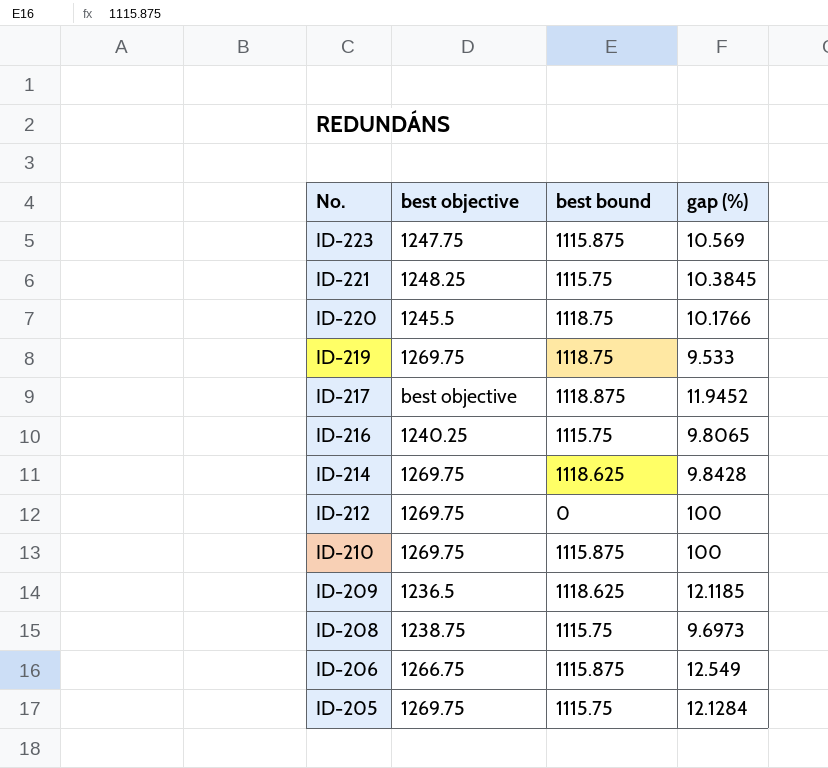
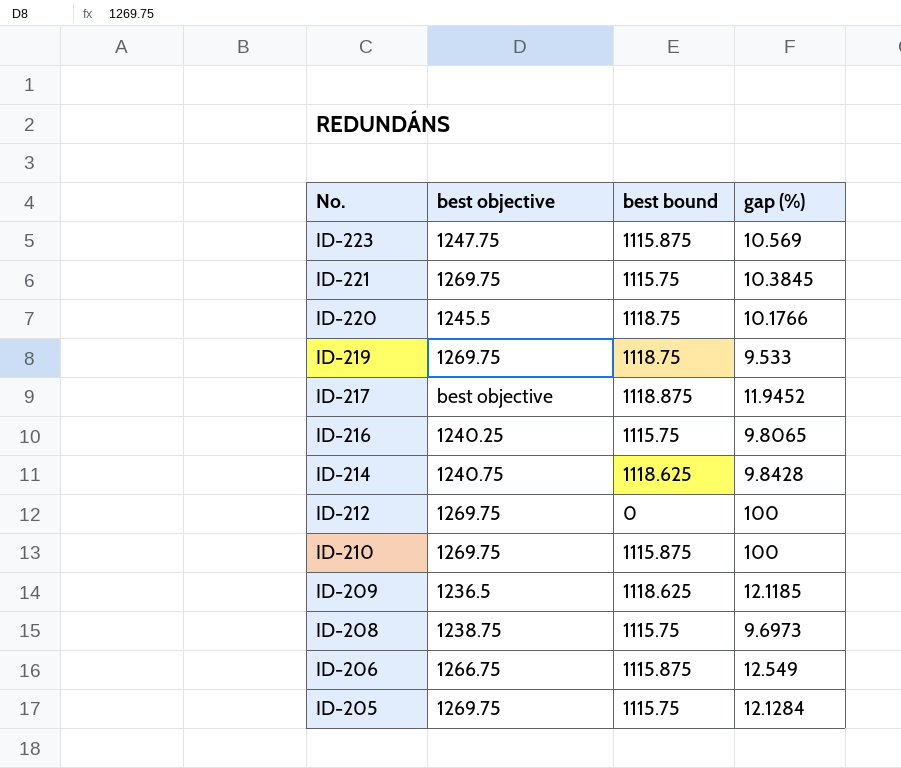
ID-221 | best objective: 1248.25 -> 1269.75
ID-214 | best objective: 1269.75 -> 1240.75

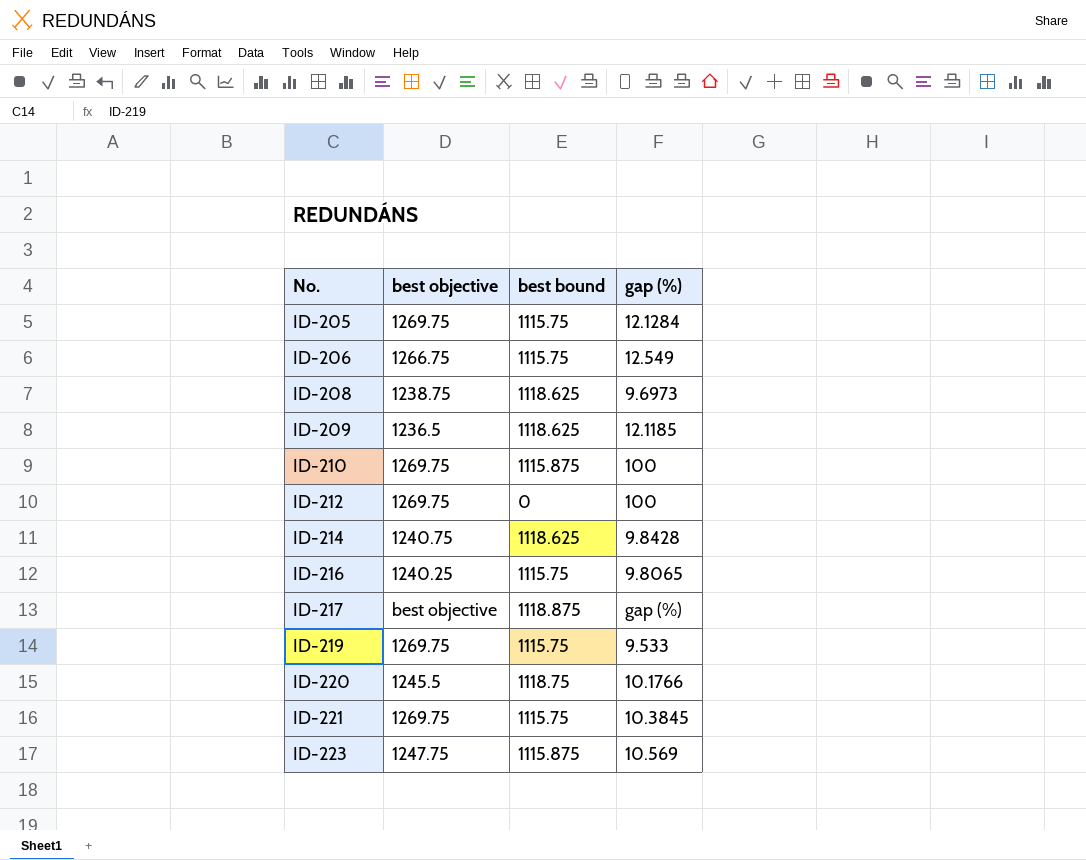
row order: No. descending -> No. ascending
ID-206 | best bound: 1115.875 -> 1115.75
ID-208 | best bound: 1115.75 -> 1118.625
ID-217 | gap (%): 11.9452 -> gap (%)
ID-219 | best bound: 1118.75 -> 1115.75

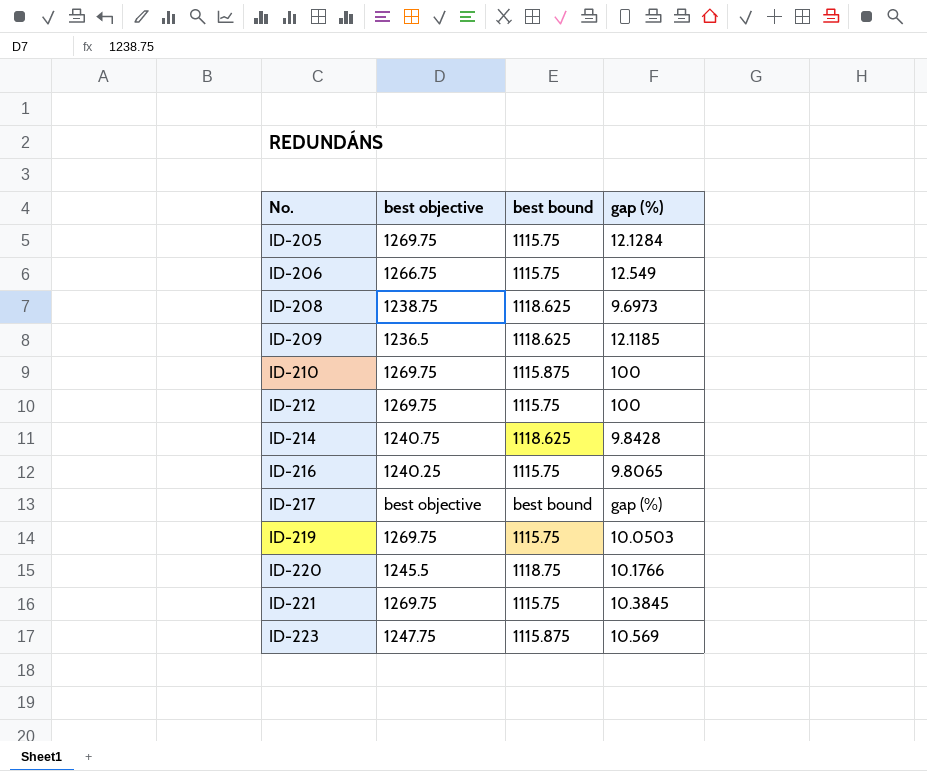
ID-212 | best bound: 0 -> 1115.75
ID-217 | best bound: 1118.875 -> best bound
ID-219 | gap (%): 9.533 -> 10.0503

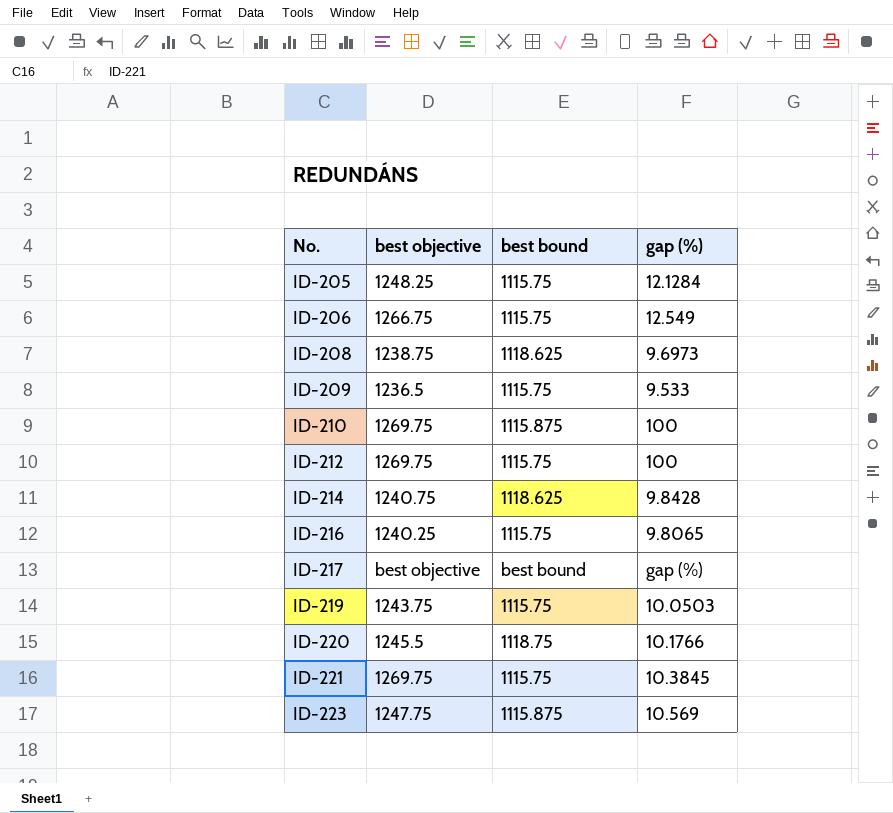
ID-205 | best objective: 1269.75 -> 1248.25
ID-209 | best bound: 1118.625 -> 1115.75
ID-209 | gap (%): 12.1185 -> 9.533
ID-219 | best objective: 1269.75 -> 1243.75

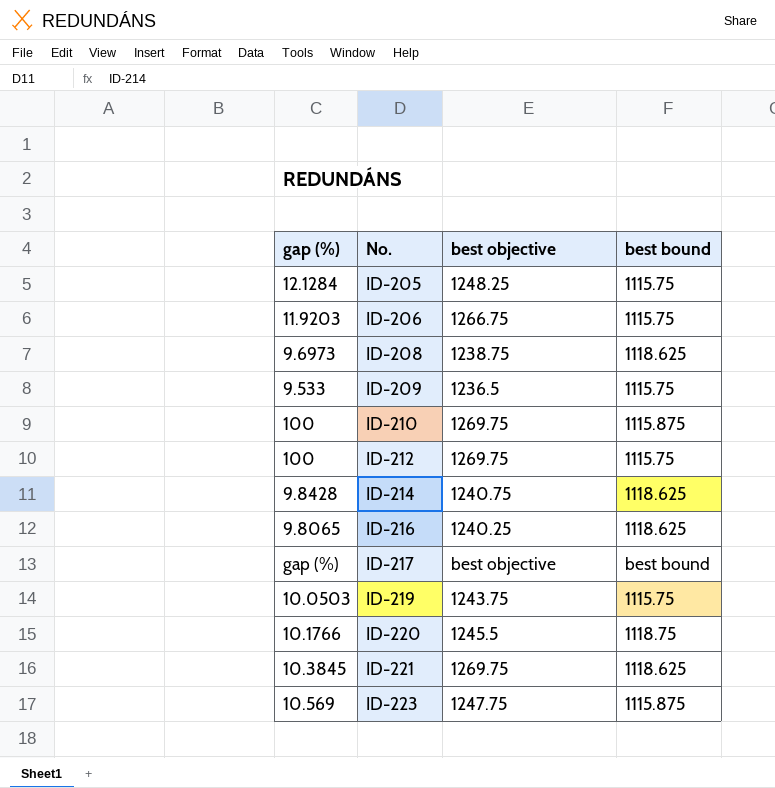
column gap (%) | position: 4 -> 1
ID-206 | gap (%): 12.549 -> 11.9203
ID-216 | best bound: 1115.75 -> 1118.625
ID-221 | best bound: 1115.75 -> 1118.625

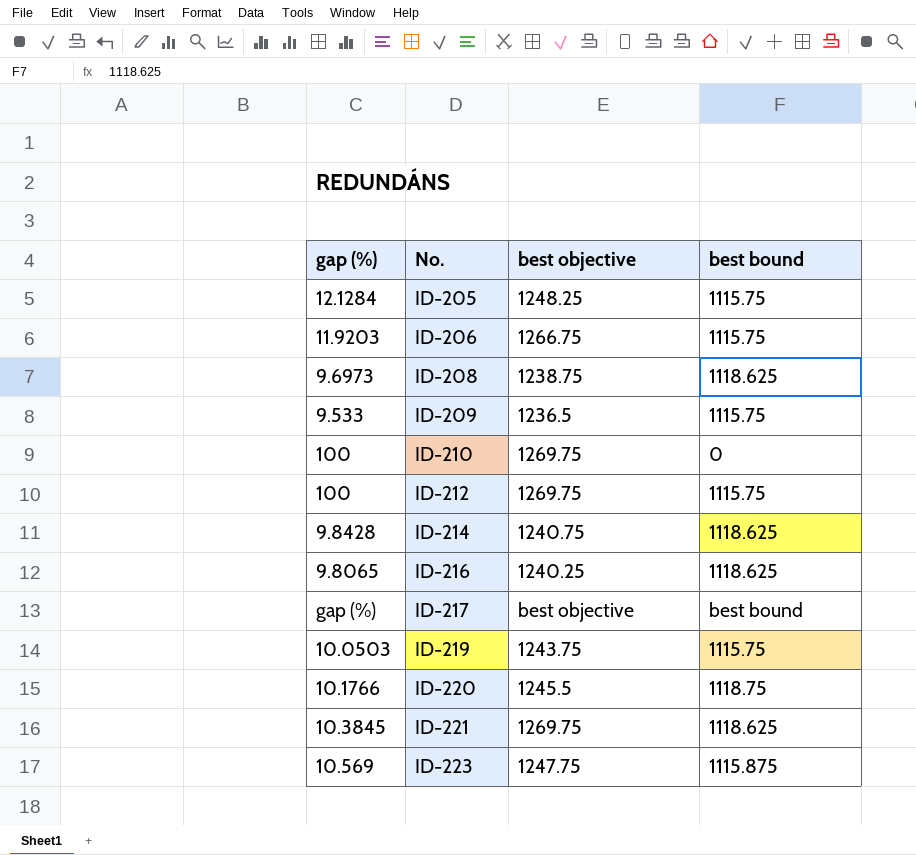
ID-210 | best bound: 1115.875 -> 0

